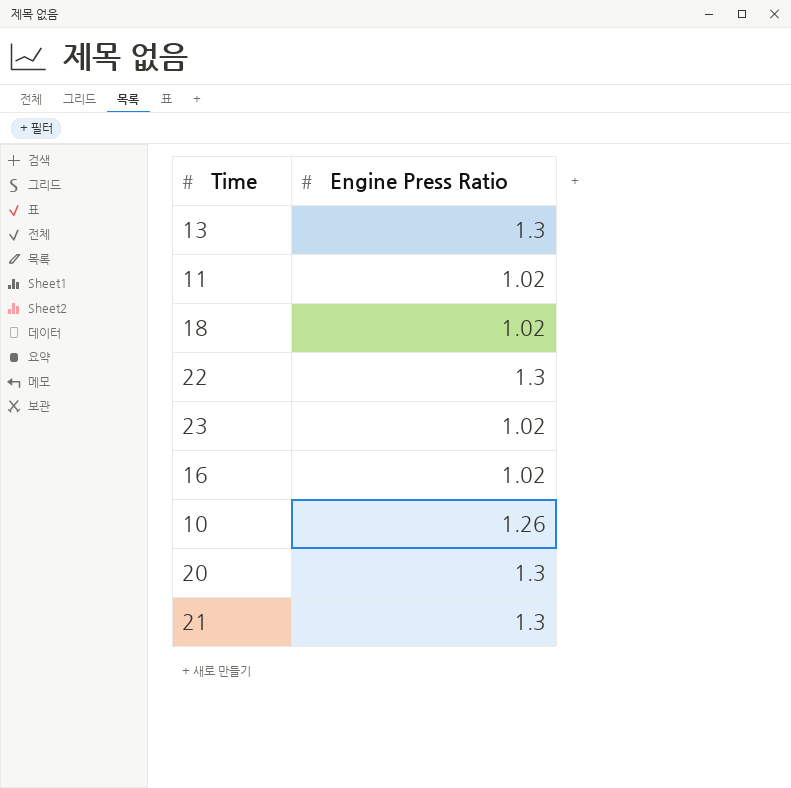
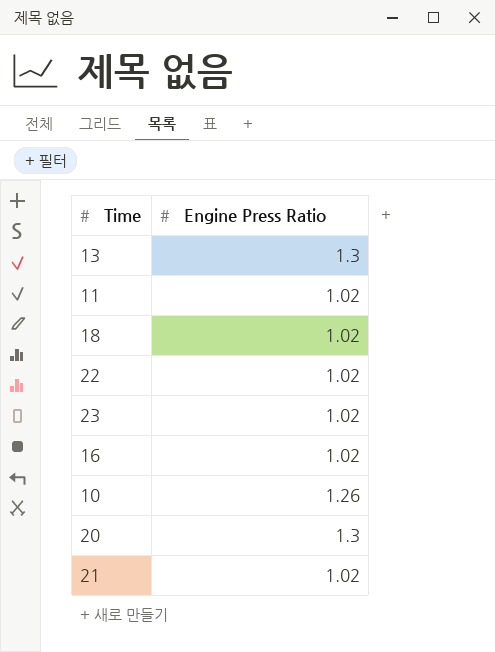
22 | Engine Press Ratio: 1.3 -> 1.02
21 | Engine Press Ratio: 1.3 -> 1.02

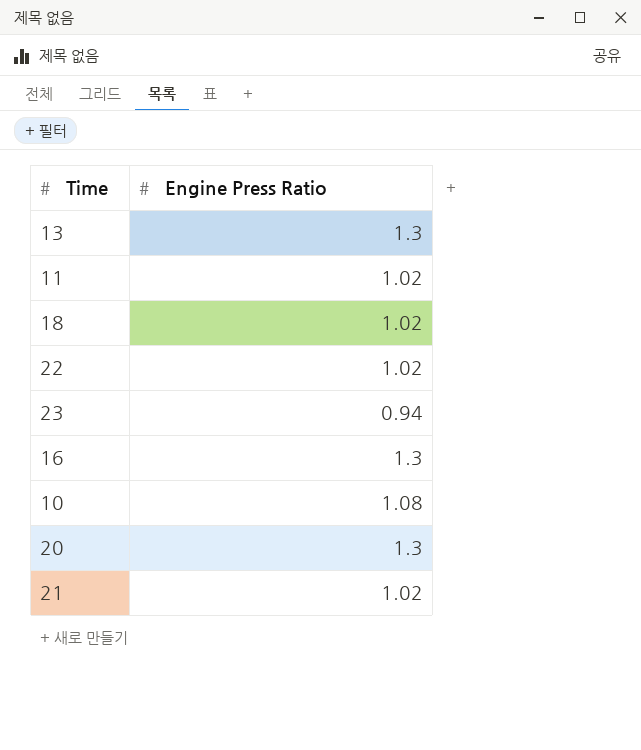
23 | Engine Press Ratio: 1.02 -> 0.94
16 | Engine Press Ratio: 1.02 -> 1.3
10 | Engine Press Ratio: 1.26 -> 1.08

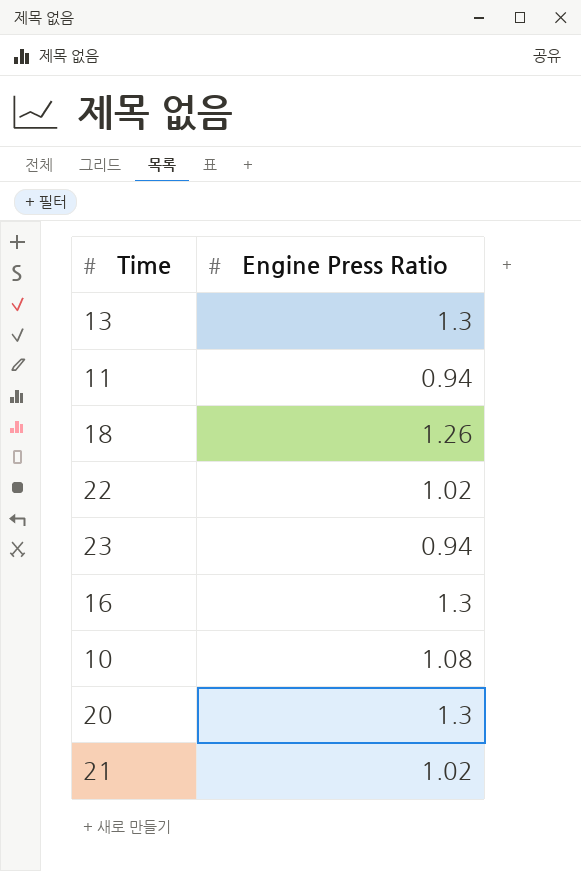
11 | Engine Press Ratio: 1.02 -> 0.94
18 | Engine Press Ratio: 1.02 -> 1.26

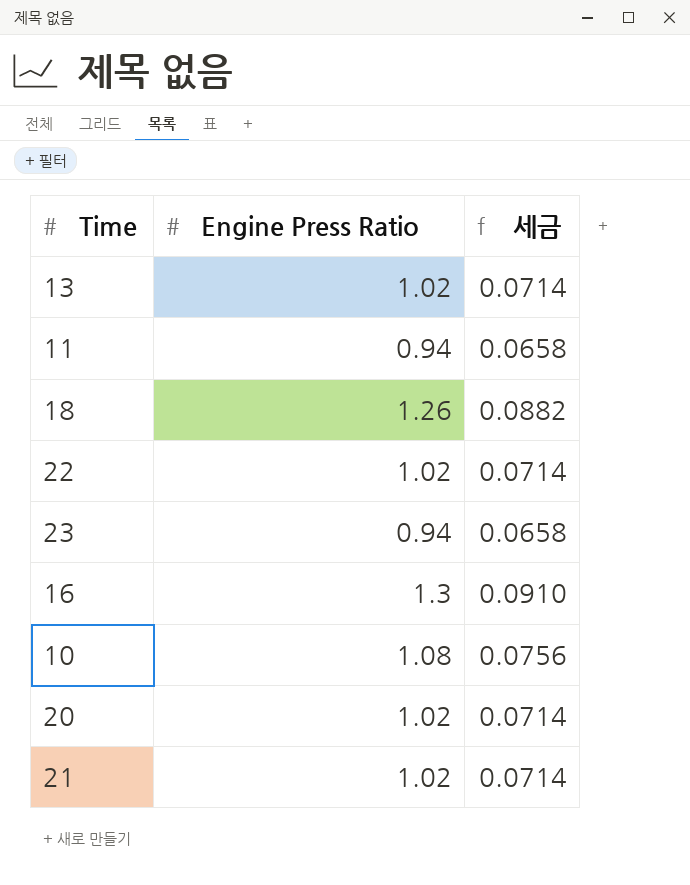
column 세금 | formula: none -> [Engine Press Ratio] * 0.07
13 | Engine Press Ratio: 1.3 -> 1.02
20 | Engine Press Ratio: 1.3 -> 1.02

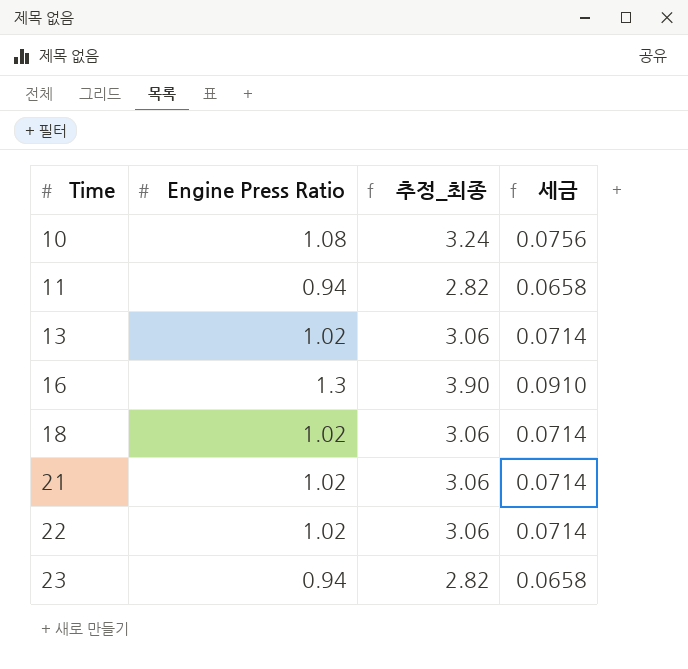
row order: none -> Time ascending
column 추정_최종 | formula: none -> [Engine Press Ratio] * 3
row 20: 1.02 | 0.0714 -> none
18 | Engine Press Ratio: 1.26 -> 1.02
18 | 세금: 0.0882 -> 0.0714

